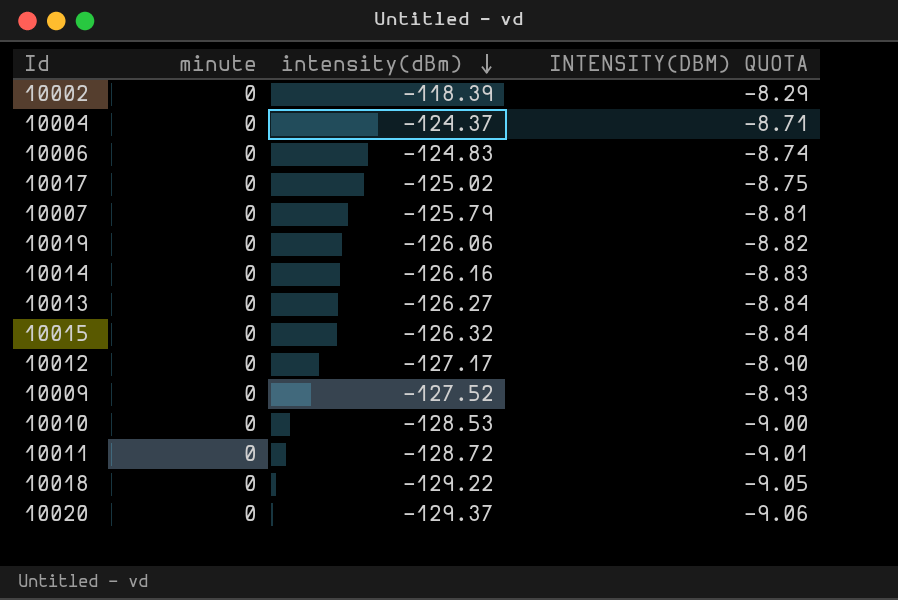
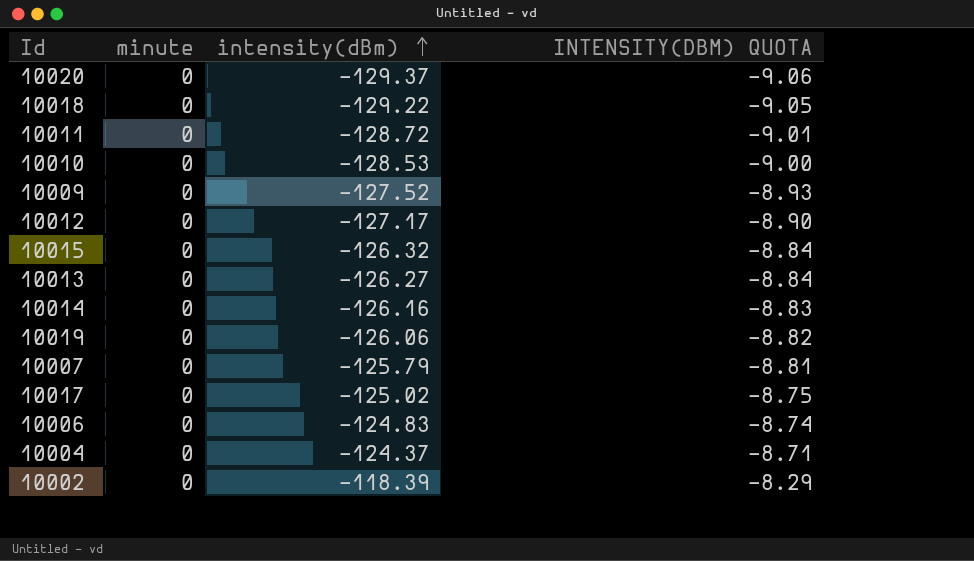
row order: intensity(dBm) descending -> intensity(dBm) ascending

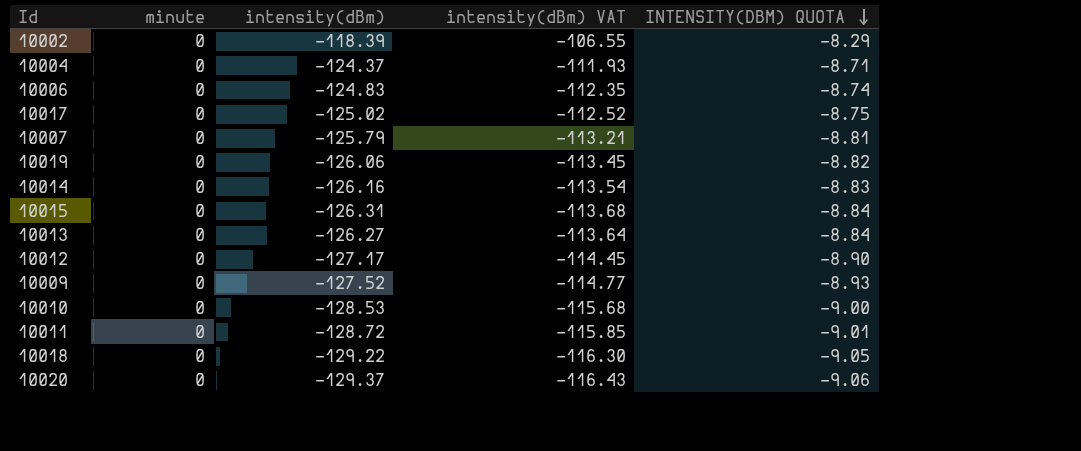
row order: intensity(dBm) ascending -> INTENSITY(DBM) QUOTA descending
column intensity(dBm) VAT | formula: none -> [intensity(dBm)] * 0.9
10015 | intensity(dBm): -126.32 -> -126.31

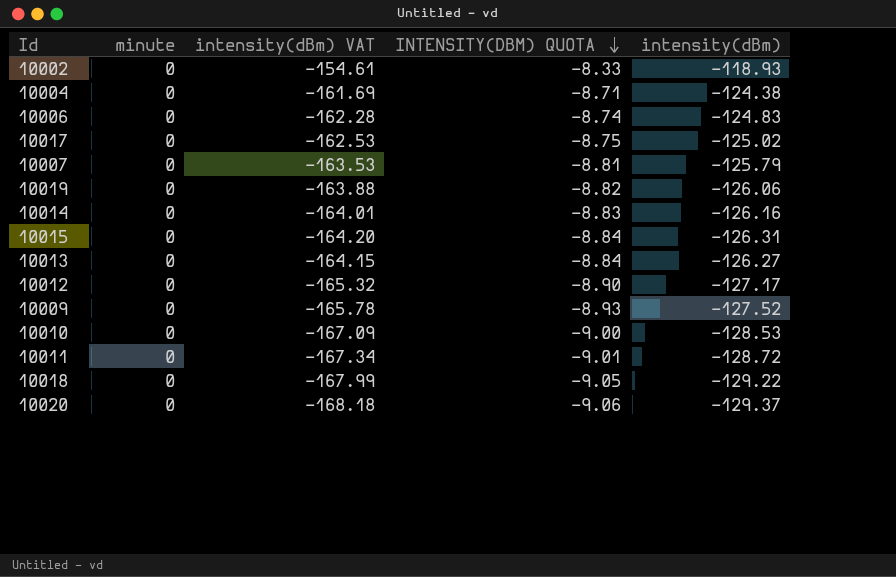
column intensity(dBm) VAT | formula: [intensity(dBm)] * 0.9 -> [intensity(dBm)] * 1.3
column intensity(dBm) | position: 3 -> 5
10002 | INTENSITY(DBM) QUOTA: -8.29 -> -8.33
10002 | intensity(dBm): -118.39 -> -118.93
10004 | intensity(dBm): -124.37 -> -124.38

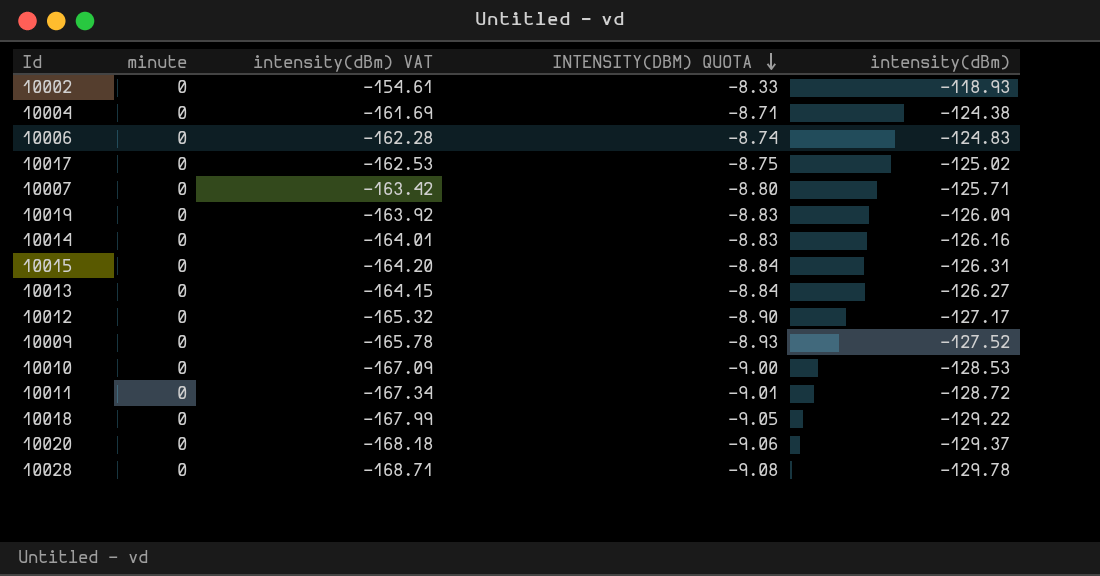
10007 | intensity(dBm) VAT: -163.53 -> -163.42
10007 | INTENSITY(DBM) QUOTA: -8.81 -> -8.80
10007 | intensity(dBm): -125.79 -> -125.71
10019 | intensity(dBm) VAT: -163.88 -> -163.92
10019 | INTENSITY(DBM) QUOTA: -8.82 -> -8.83
10019 | intensity(dBm): -126.06 -> -126.09
row 10028: none -> 0 | -168.71 | -9.08 | -129.78

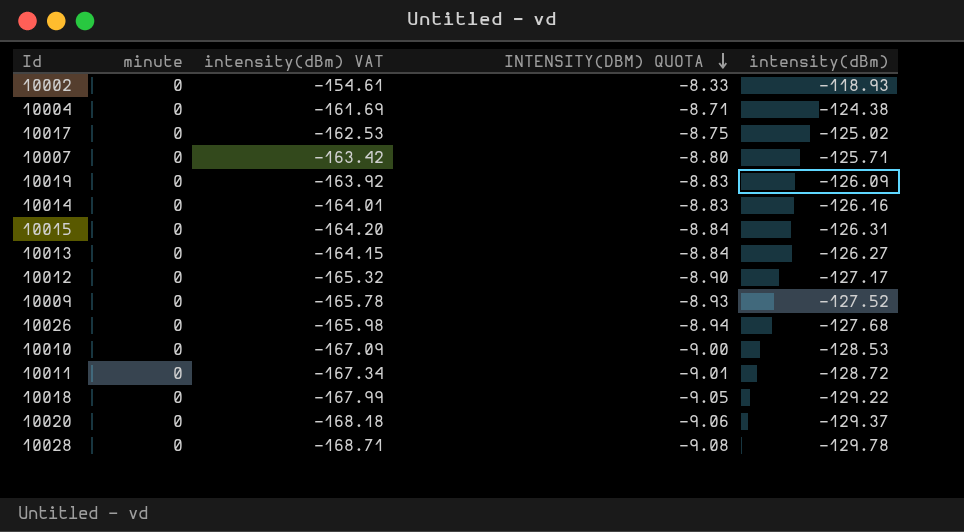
row 10006: 0 | -162.28 | -8.74 | -124.83 -> none
row 10026: none -> 0 | -165.98 | -8.94 | -127.68

